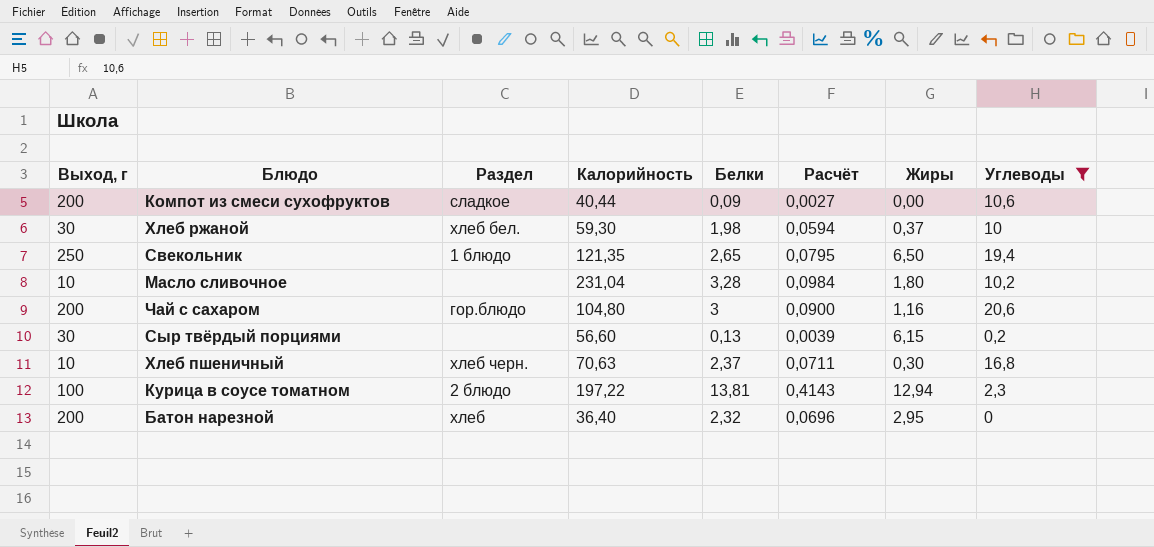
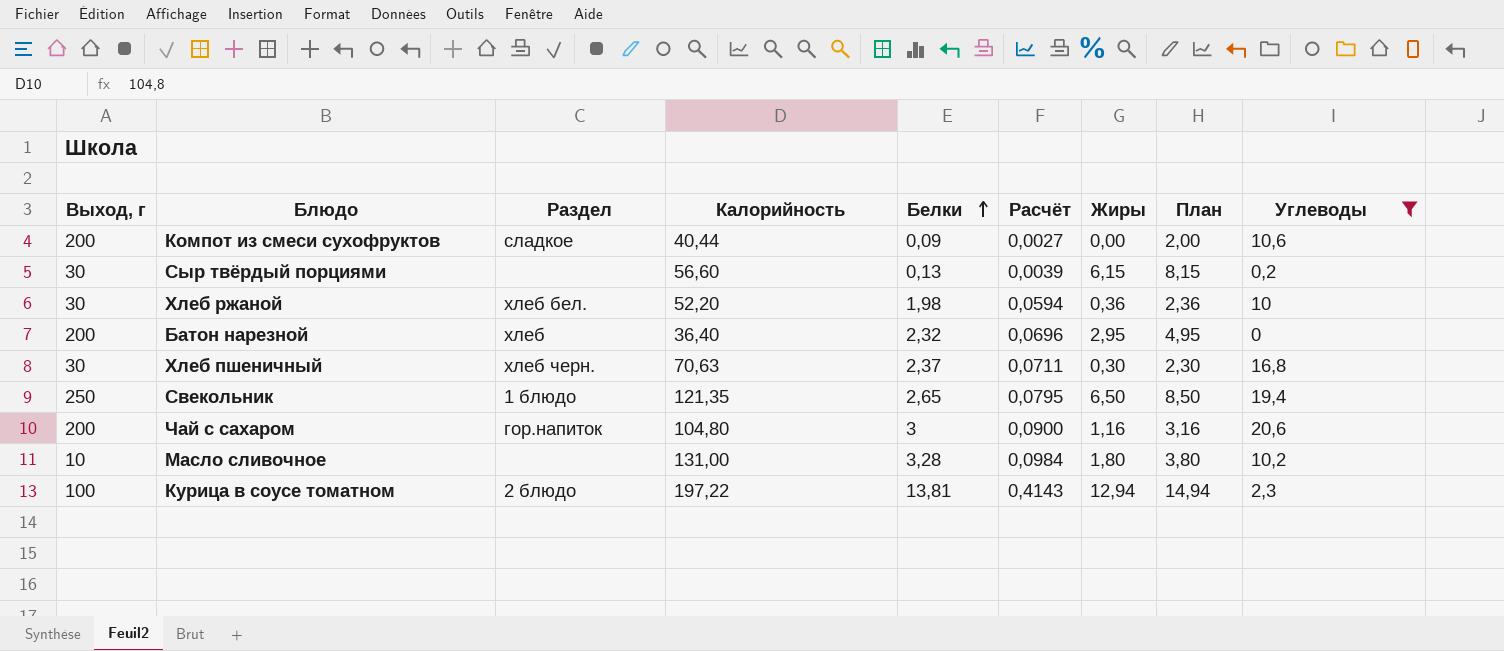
row order: none -> Белки ascending
column План | formula: none -> [Жиры] + 2
Хлеб ржаной | Калорийность: 59,30 -> 52,20
Хлеб ржаной | Жиры: 0,37 -> 0,36
Хлеб пшеничный | Выход, г: 10 -> 30
Чай с сахаром | Раздел: гор.блюдо -> гор.напиток
Масло сливочное | Калорийность: 231,04 -> 131,00

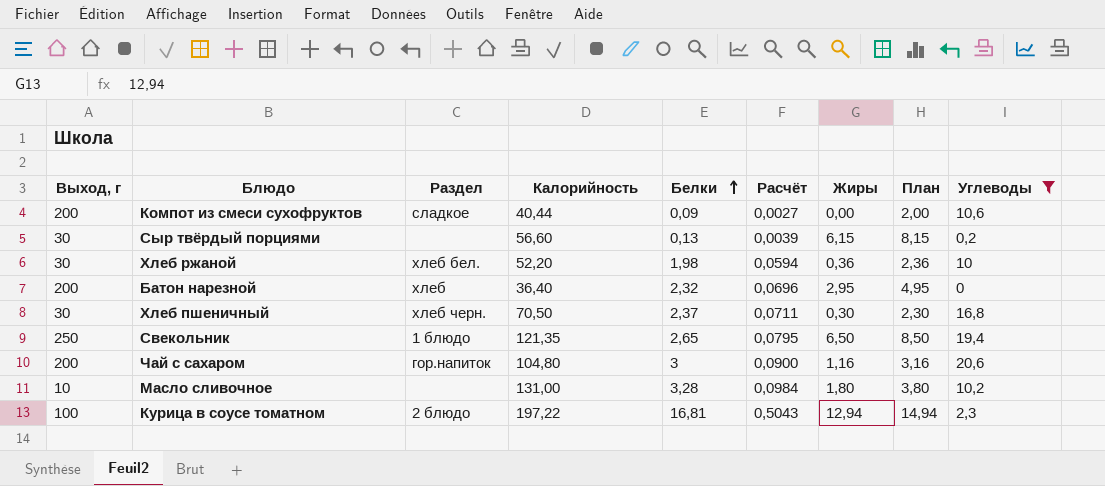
Хлеб пшеничный | Калорийность: 70,63 -> 70,50
Курица в соусе томатном | Белки: 13,81 -> 16,81
Курица в соусе томатном | Расчёт: 0,4143 -> 0,5043

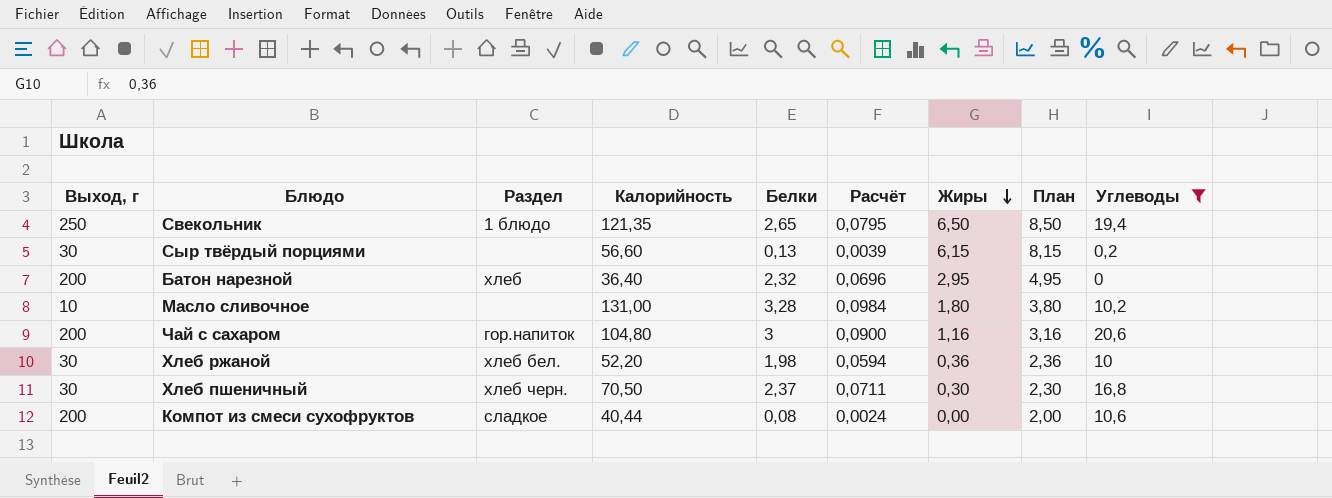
row order: Белки ascending -> Жиры descending
row Курица в соусе томатном: 100 | 2 блюдо | 197,22 | 16,81 | 0,5043 | 12,94 | 14,94 | 2,3 -> none
Компот из смеси сухофруктов | Белки: 0,09 -> 0,08
Компот из смеси сухофруктов | Расчёт: 0,0027 -> 0,0024

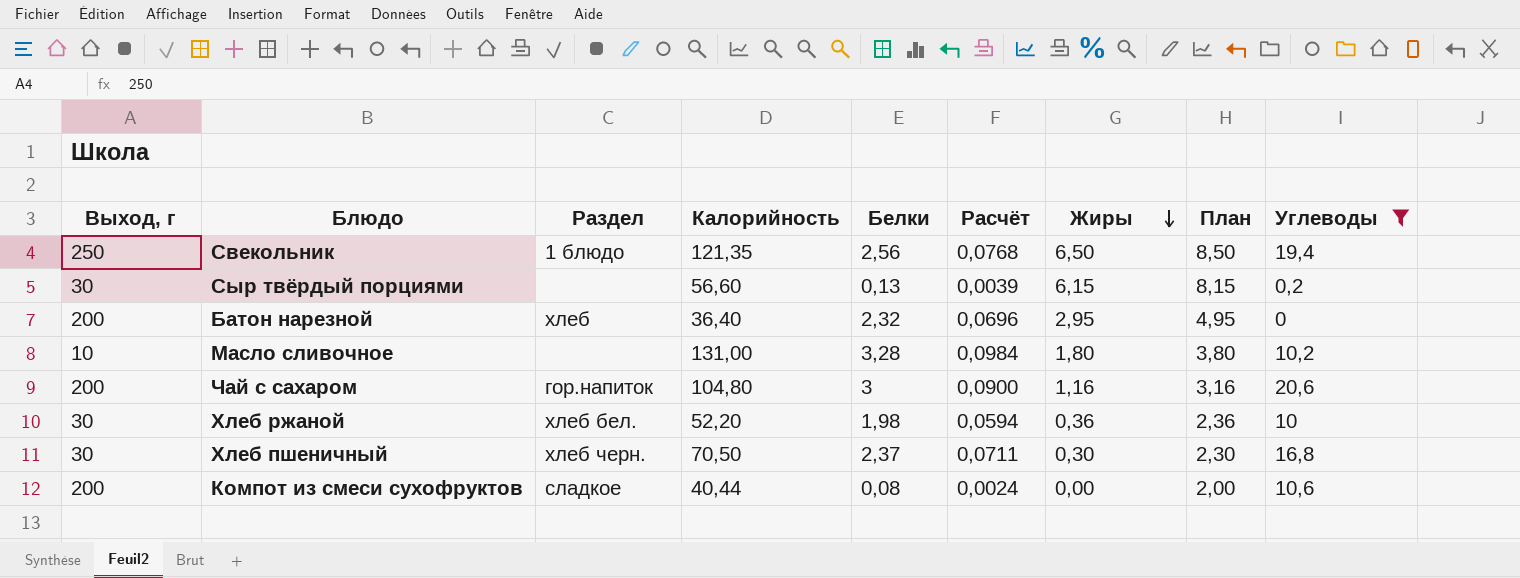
Свекольник | Белки: 2,65 -> 2,56
Свекольник | Расчёт: 0,0795 -> 0,0768

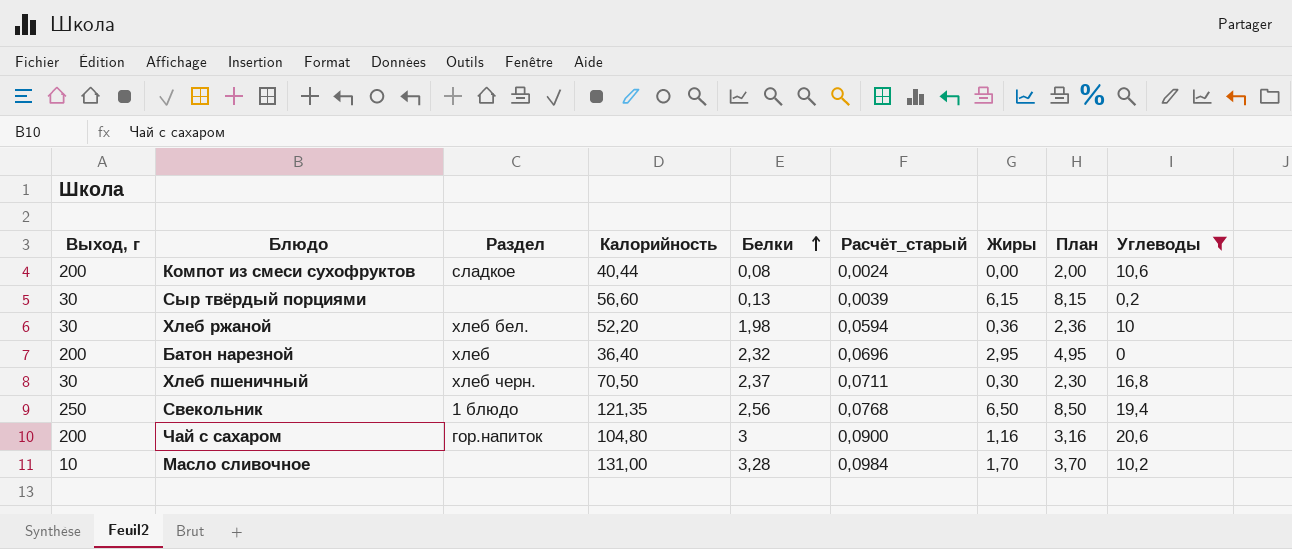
row order: Жиры descending -> Белки ascending
column name: Расчёт -> Расчёт_старый
Масло сливочное | Жиры: 1,80 -> 1,70
Масло сливочное | План: 3,80 -> 3,70

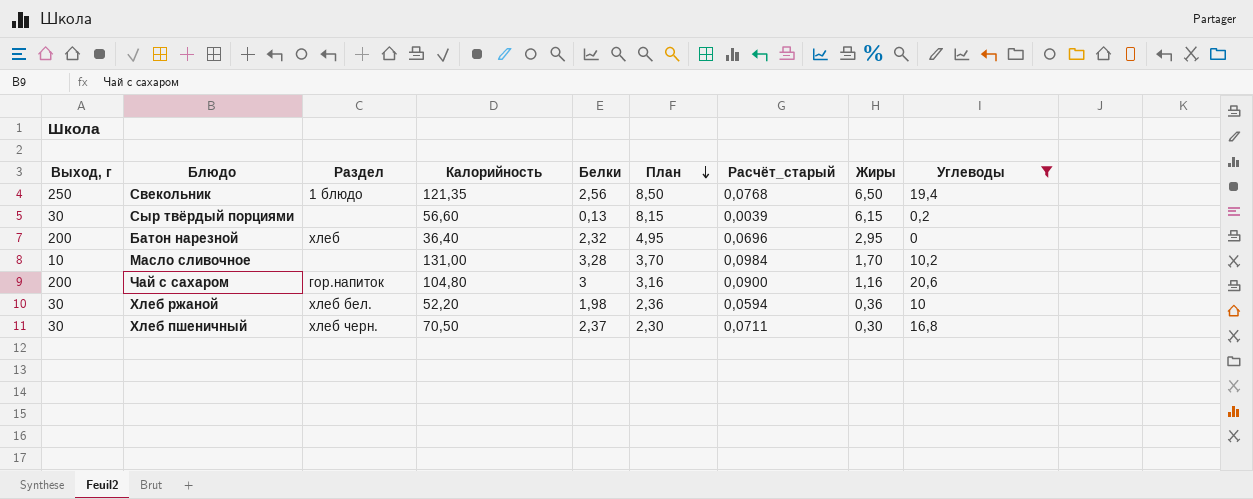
row order: Белки ascending -> План descending
column План | position: 8 -> 6
row Компот из смеси сухофруктов: 200 | сладкое | 40,44 | 0,08 | 0,0024 | 0,00 | 2,00 | 10,6 -> none

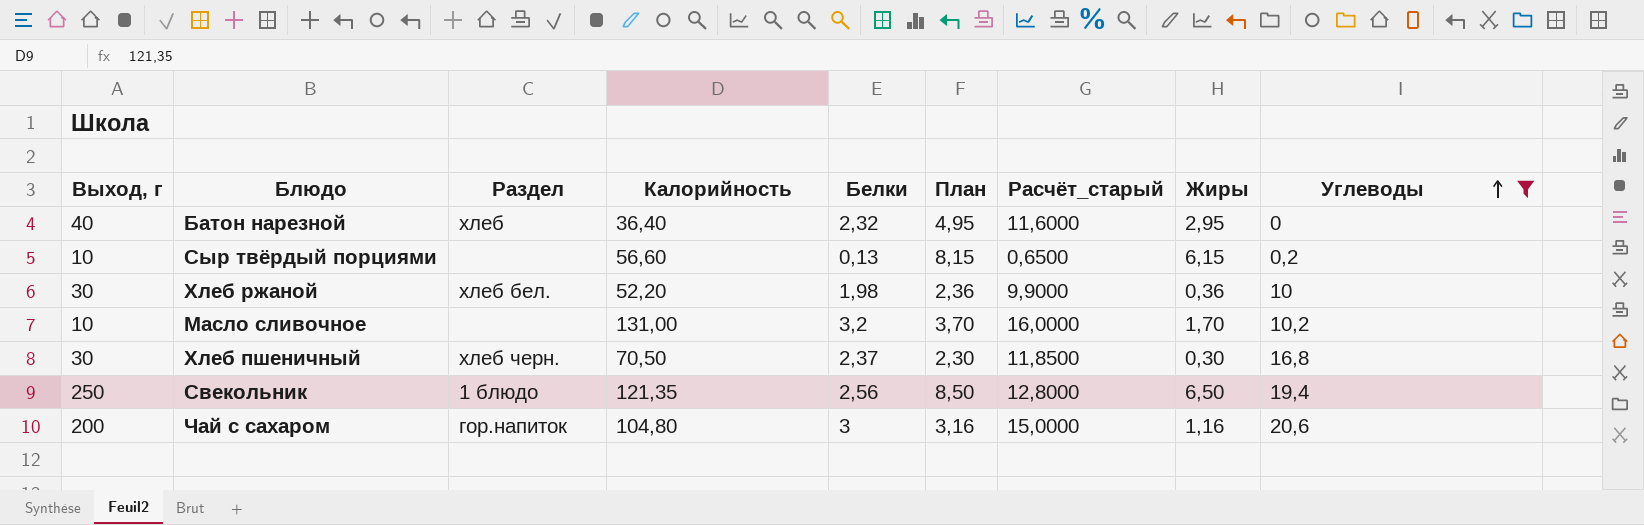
row order: План descending -> Углеводы ascending
column Расчёт_старый | formula: [Белки] * 0,03 -> [Белки] * 5
Батон нарезной | Выход, г: 200 -> 40
Сыр твёрдый порциями | Выход, г: 30 -> 10
Масло сливочное | Белки: 3,28 -> 3,2

